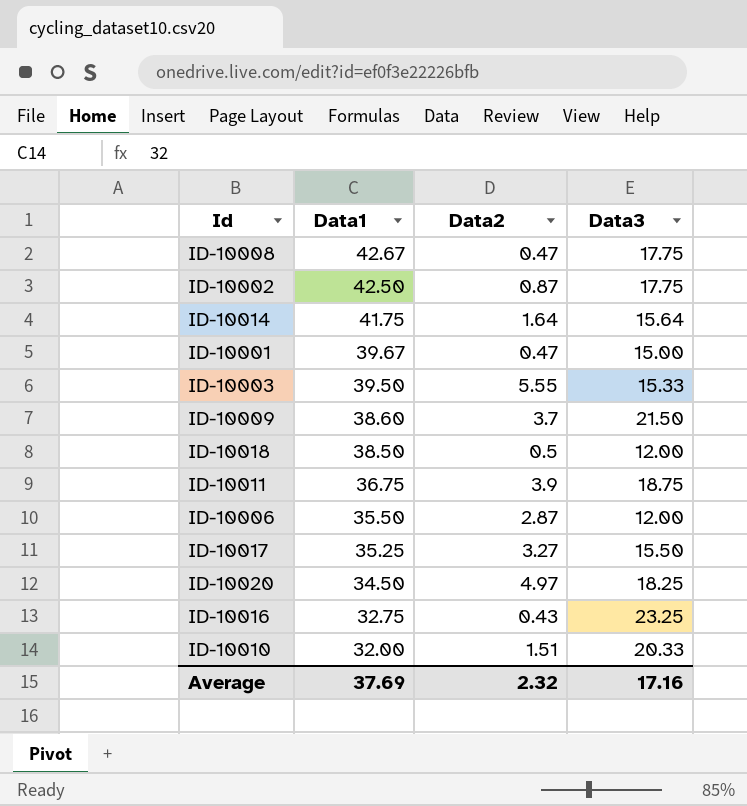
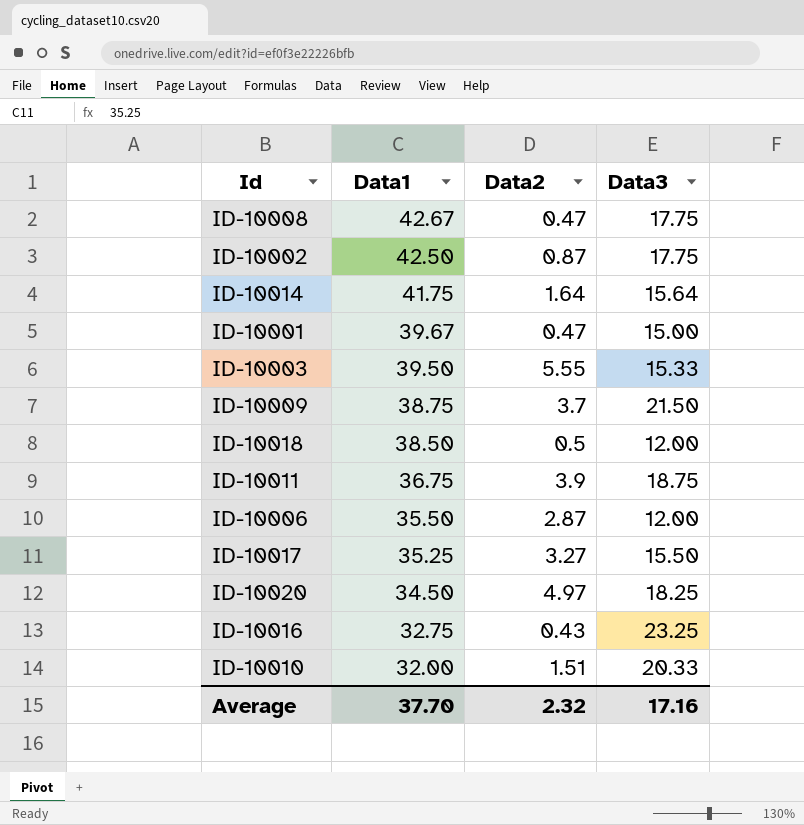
ID-10009 | Data1: 38.60 -> 38.75
Average | Data1: 37.69 -> 37.70

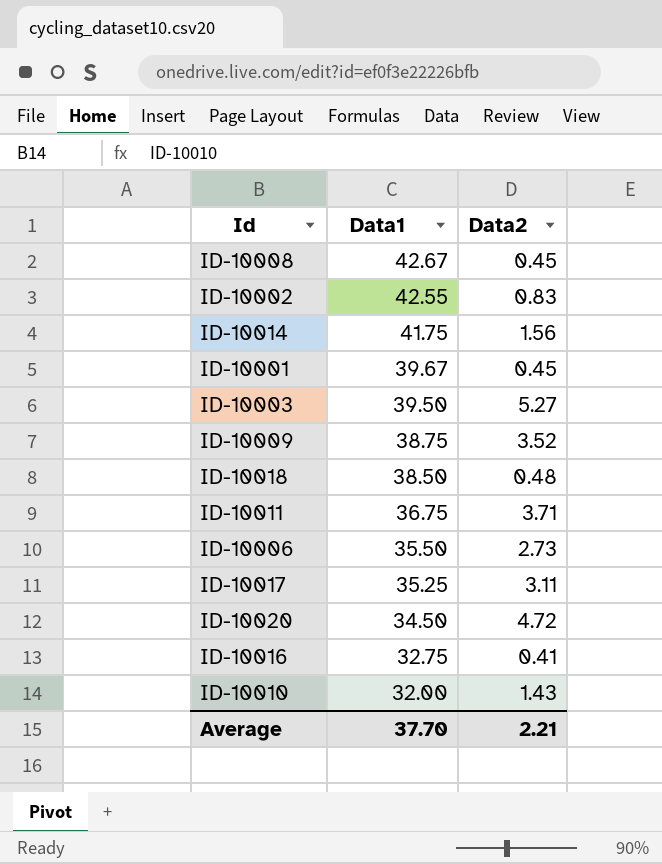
column Data3 | position: 4 -> none
ID-10008 | Data2: 0.47 -> 0.45
ID-10002 | Data1: 42.50 -> 42.55
ID-10002 | Data2: 0.87 -> 0.83
ID-10014 | Data2: 1.64 -> 1.56
ID-10001 | Data2: 0.47 -> 0.45
ID-10003 | Data2: 5.55 -> 5.27
ID-10009 | Data2: 3.7 -> 3.52
ID-10018 | Data2: 0.5 -> 0.48
ID-10011 | Data2: 3.9 -> 3.71
ID-10006 | Data2: 2.87 -> 2.73
ID-10017 | Data2: 3.27 -> 3.11
ID-10020 | Data2: 4.97 -> 4.72
ID-10016 | Data2: 0.43 -> 0.41
ID-10010 | Data2: 1.51 -> 1.43
Average | Data2: 2.32 -> 2.21

